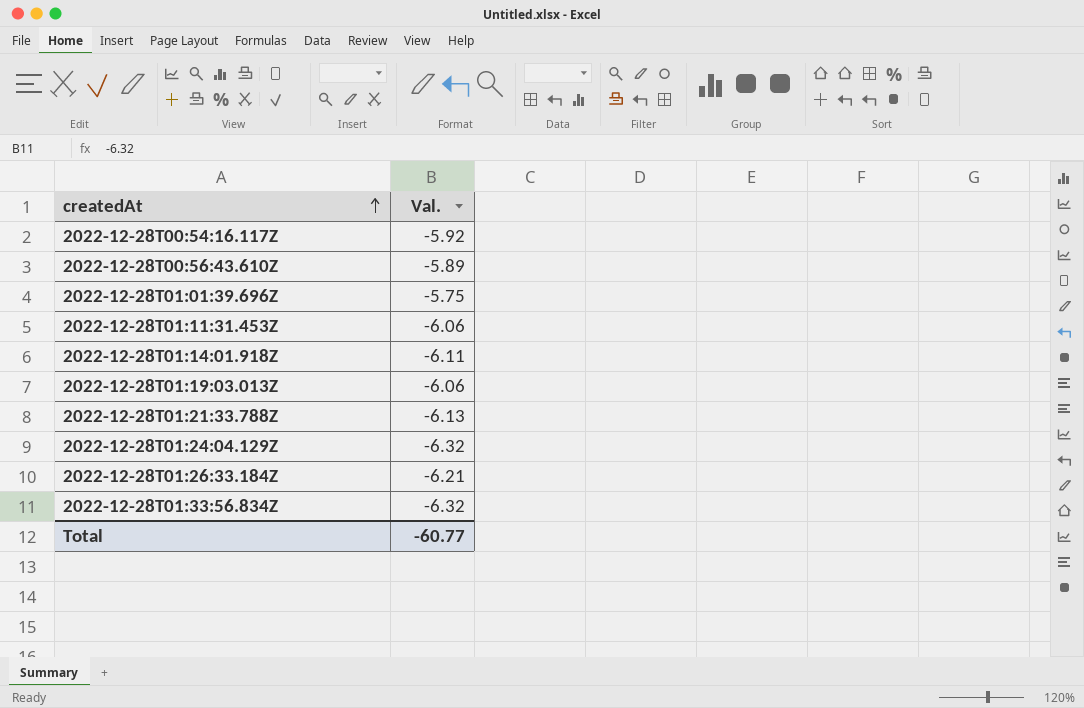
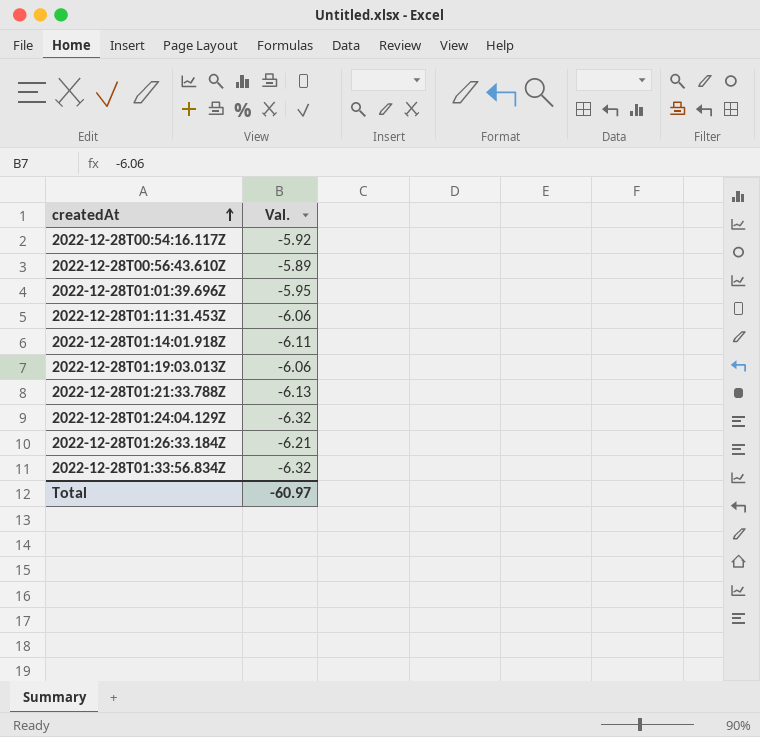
2022-12-28T01:01:39.696Z | Val.: -5.75 -> -5.95
Total | Val.: -60.77 -> -60.97

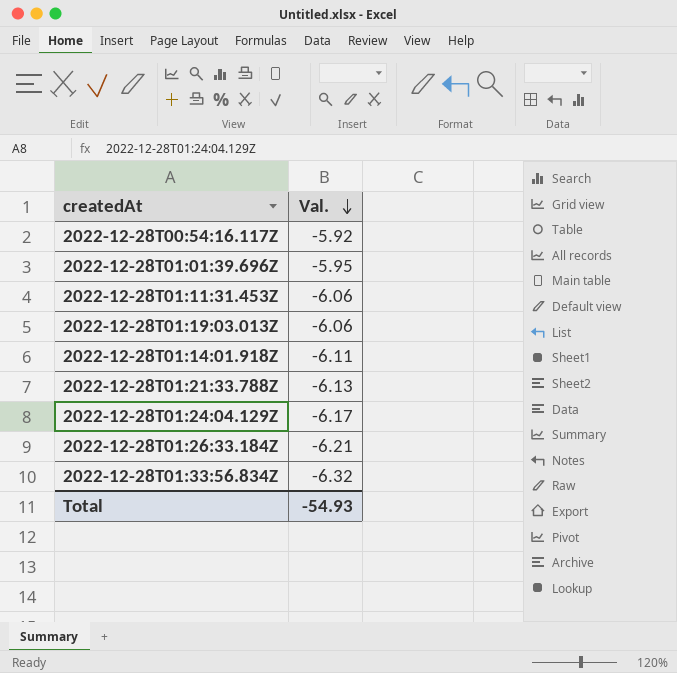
row order: createdAt ascending -> Val. descending
row 2022-12-28T00:56:43.610Z: -5.89 -> none
2022-12-28T01:24:04.129Z | Val.: -6.32 -> -6.17
Total | Val.: -60.97 -> -54.93

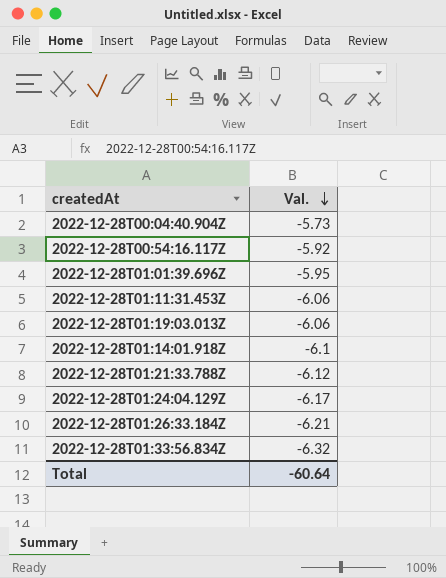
row 2022-12-28T00:04:40.904Z: none -> -5.73
2022-12-28T01:14:01.918Z | Val.: -6.11 -> -6.1
2022-12-28T01:21:33.788Z | Val.: -6.13 -> -6.12
Total | Val.: -54.93 -> -60.64

